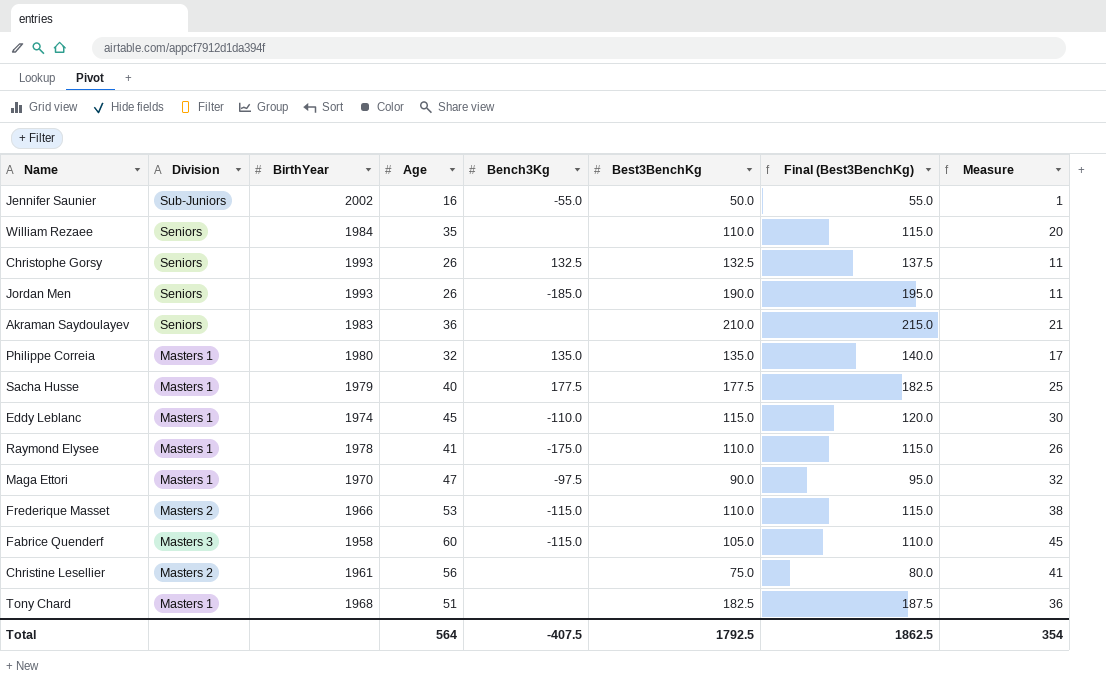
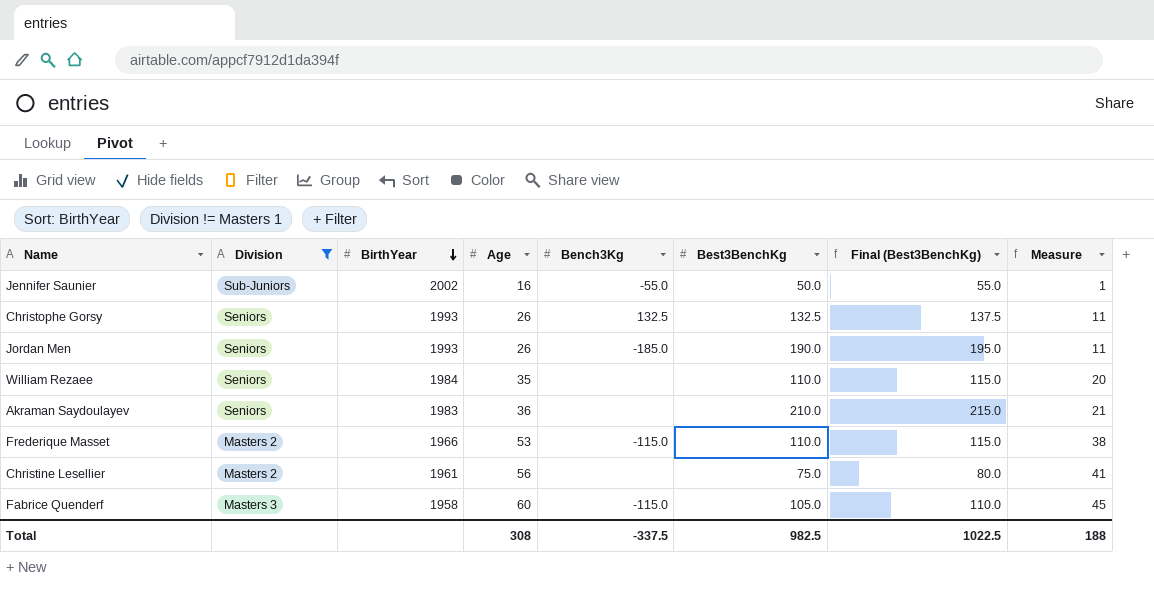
filter: none -> Division != Masters 1
row order: none -> BirthYear descending
Total | Age: 564 -> 308
Total | Bench3Kg: -407.5 -> -337.5
Total | Best3BenchKg: 1792.5 -> 982.5
Total | Final (Best3BenchKg): 1862.5 -> 1022.5
Total | Measure: 354 -> 188

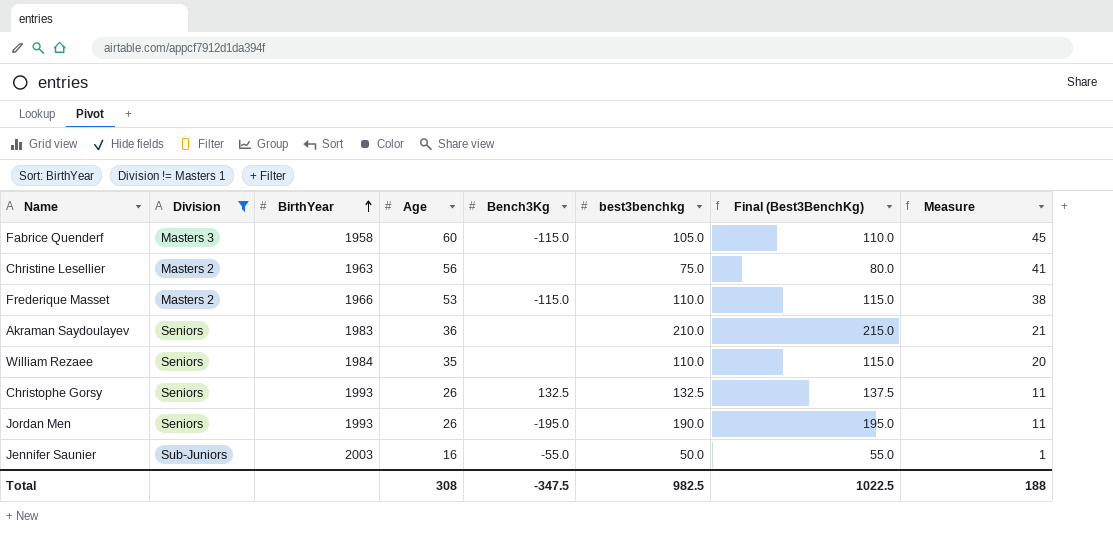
row order: BirthYear descending -> BirthYear ascending
column name: Best3BenchKg -> best3benchkg
Christine Lesellier | BirthYear: 1961 -> 1963
Jordan Men | Bench3Kg: -185.0 -> -195.0
Jennifer Saunier | BirthYear: 2002 -> 2003
Total | Bench3Kg: -337.5 -> -347.5

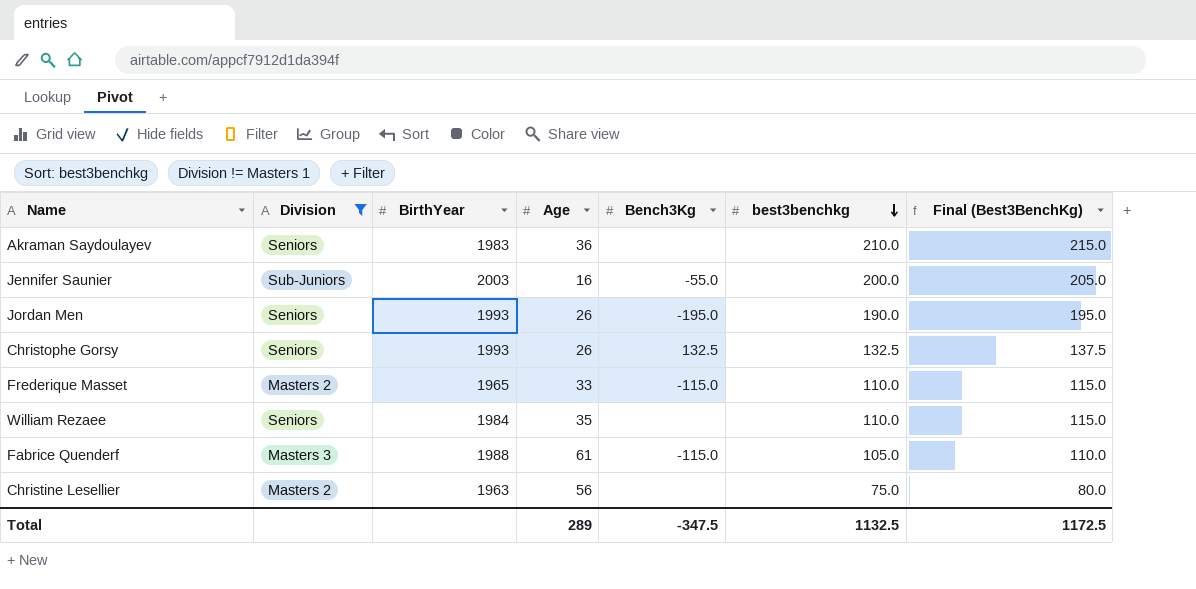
row order: BirthYear ascending -> best3benchkg descending
column Measure | formula: [Age] - 15 -> none
Jennifer Saunier | best3benchkg: 50.0 -> 200.0
Jennifer Saunier | Final (Best3BenchKg): 55.0 -> 205.0
Frederique Masset | BirthYear: 1966 -> 1965
Frederique Masset | Age: 53 -> 33
Fabrice Quenderf | BirthYear: 1958 -> 1988
Fabrice Quenderf | Age: 60 -> 61
Total | Age: 308 -> 289
Total | best3benchkg: 982.5 -> 1132.5
Total | Final (Best3BenchKg): 1022.5 -> 1172.5

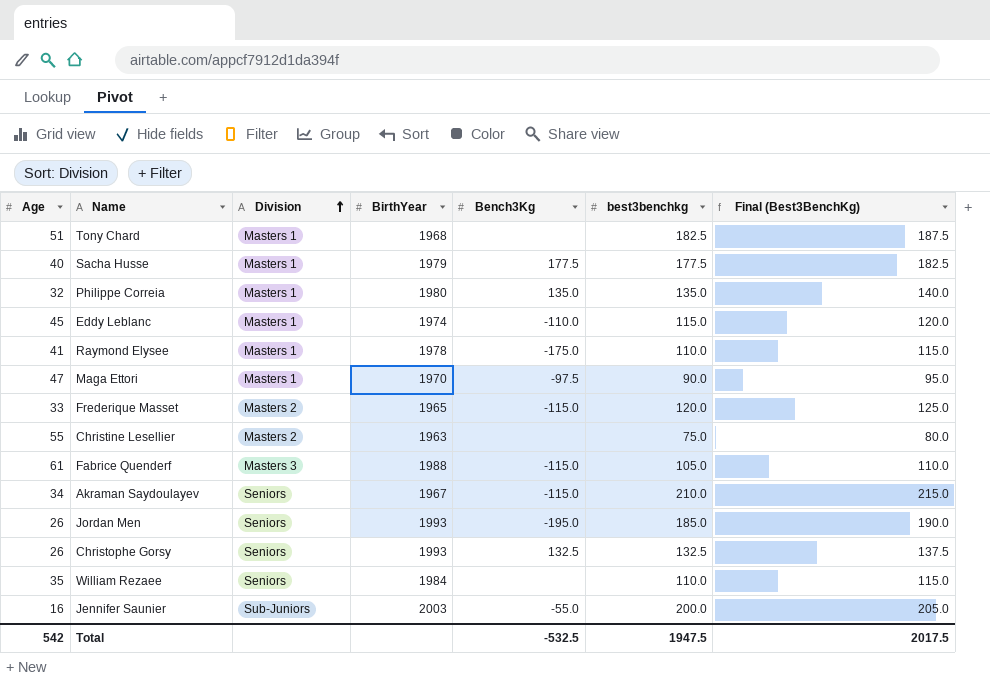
filter: Division != Masters 1 -> none
row order: best3benchkg descending -> Division ascending
column Age | position: 4 -> 1
Frederique Masset | best3benchkg: 110.0 -> 120.0
Frederique Masset | Final (Best3BenchKg): 115.0 -> 125.0
Christine Lesellier | Age: 56 -> 55
Akraman Saydoulayev | Age: 36 -> 34
Akraman Saydoulayev | BirthYear: 1983 -> 1967
Akraman Saydoulayev | Bench3Kg: none -> -115.0
Jordan Men | best3benchkg: 190.0 -> 185.0
Jordan Men | Final (Best3BenchKg): 195.0 -> 190.0
Total | Age: 289 -> 542
Total | Bench3Kg: -347.5 -> -532.5
Total | best3benchkg: 1132.5 -> 1947.5
Total | Final (Best3BenchKg): 1172.5 -> 2017.5

